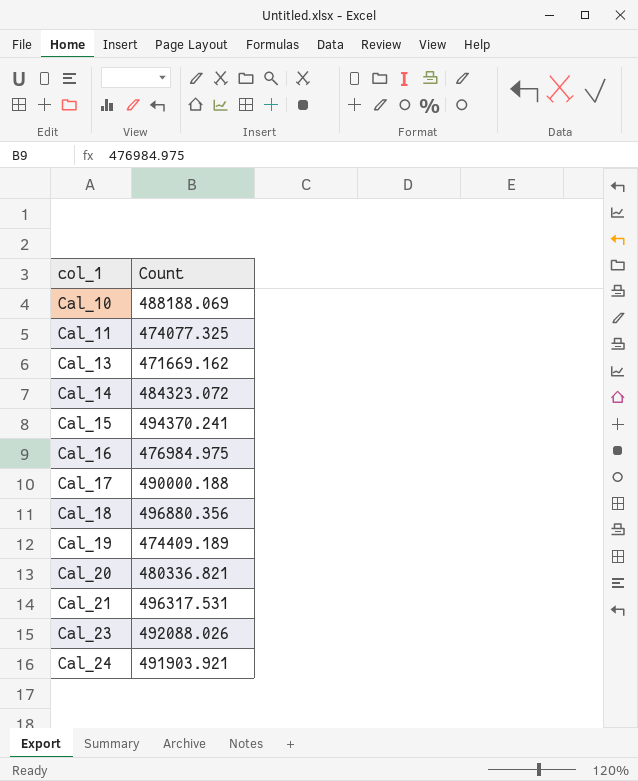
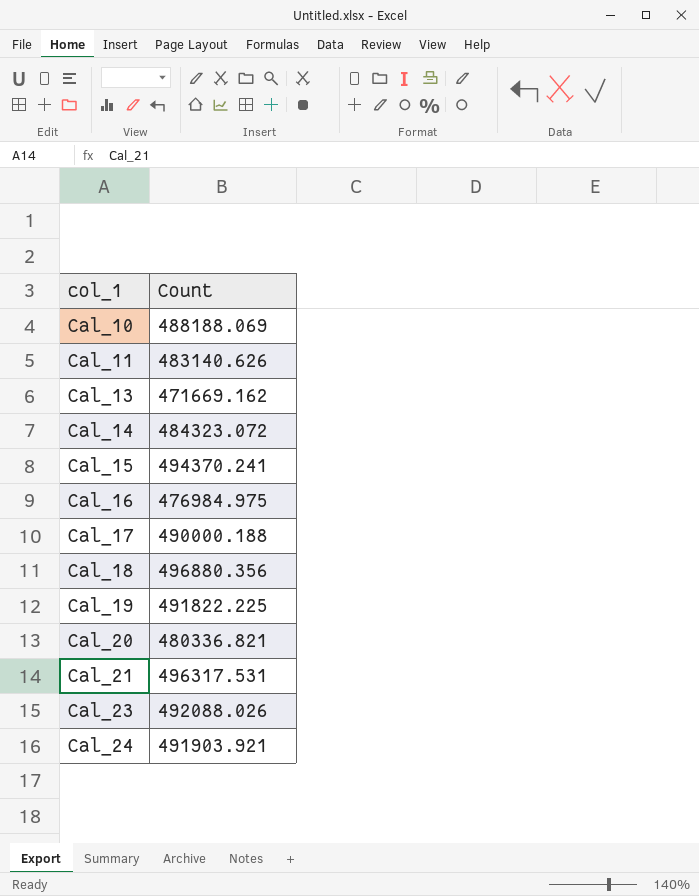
Cal_11 | Count: 474077.325 -> 483140.626
Cal_19 | Count: 474409.189 -> 491822.225

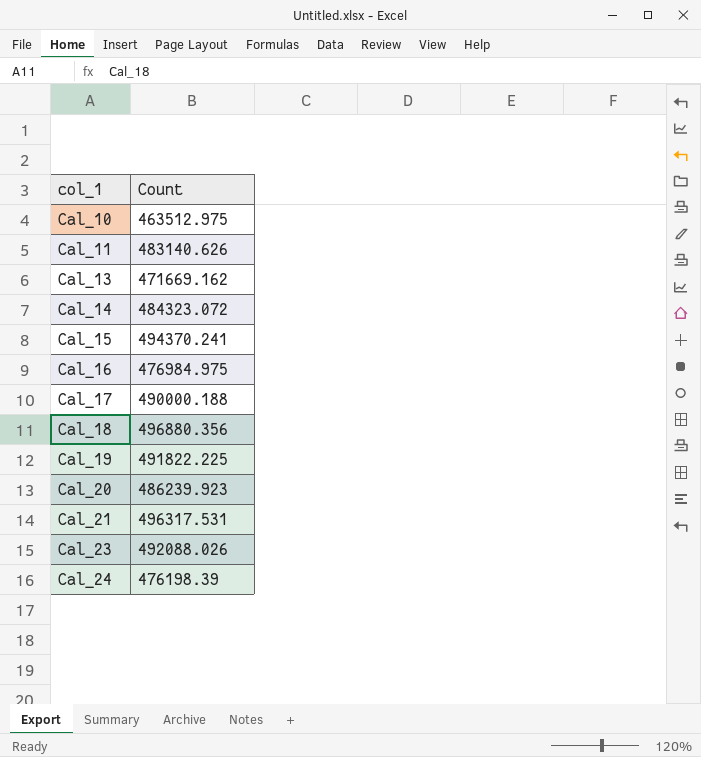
Cal_10 | Count: 488188.069 -> 463512.975
Cal_20 | Count: 480336.821 -> 486239.923
Cal_24 | Count: 491903.921 -> 476198.39

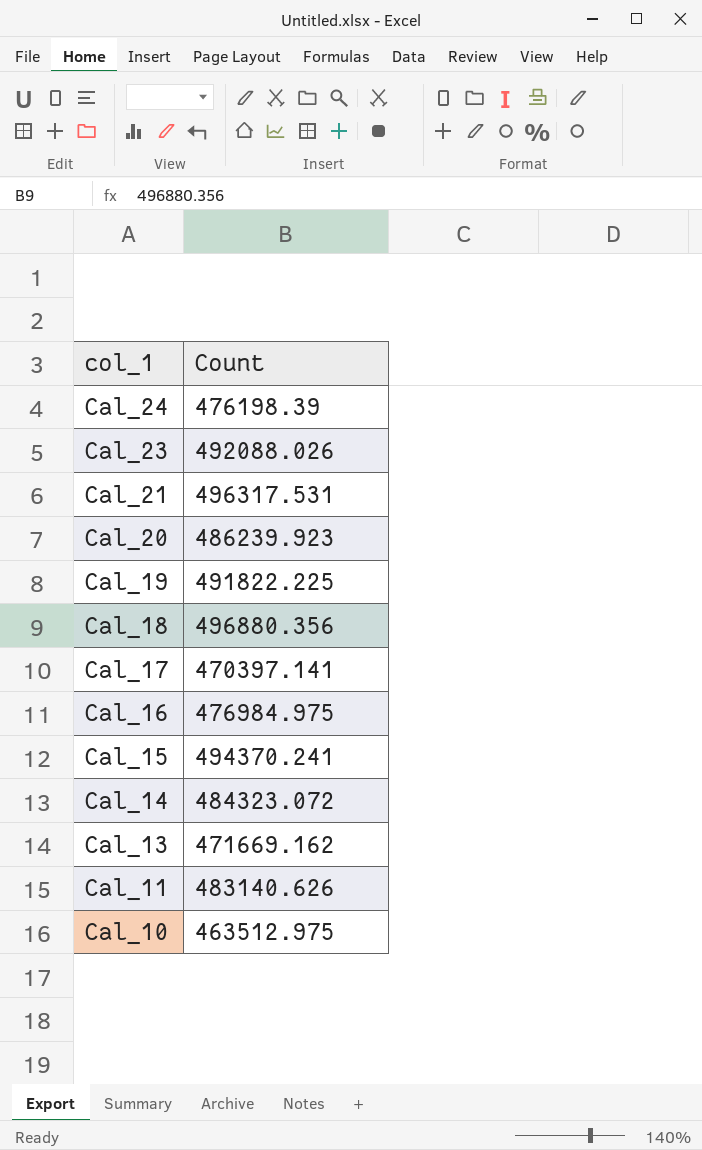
row order: col_1 ascending -> col_1 descending
Cal_17 | Count: 490000.188 -> 470397.141

